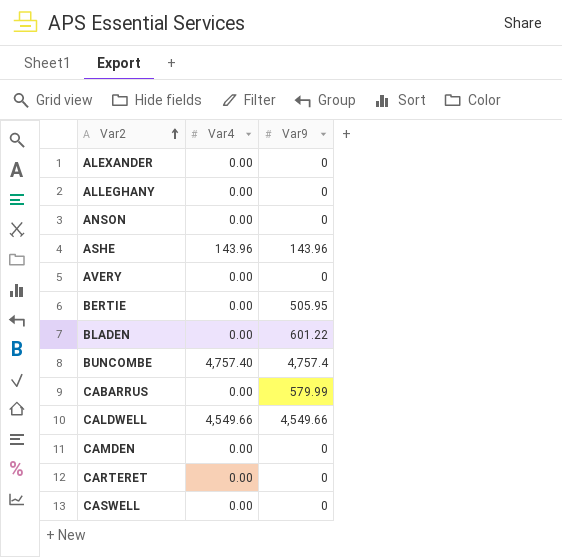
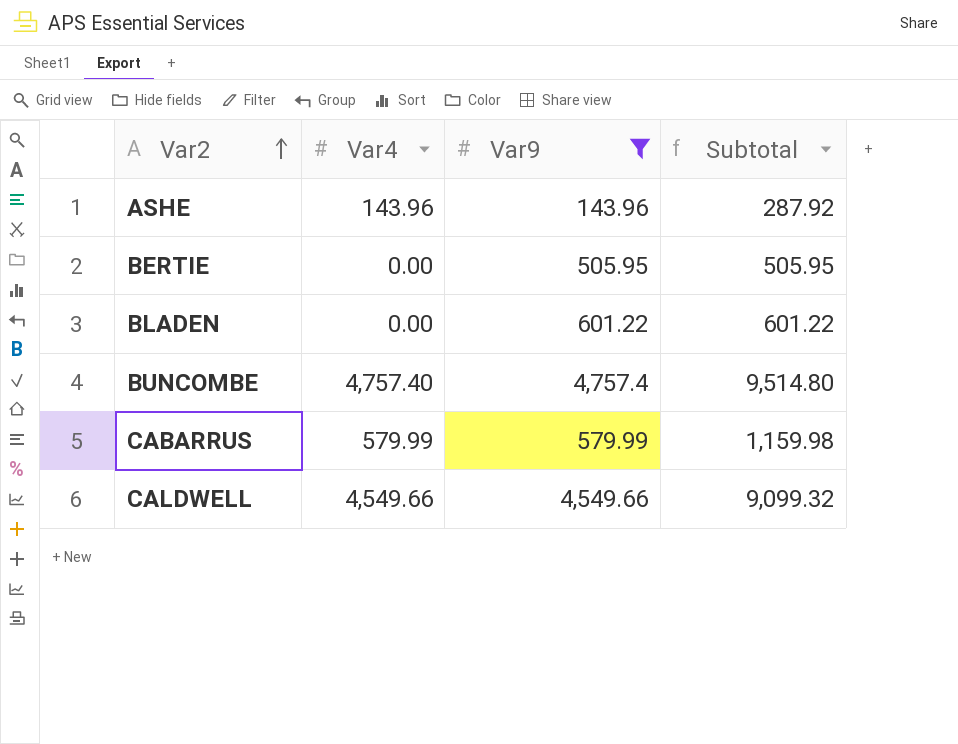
filter: none -> Var9 != 0
column Subtotal | formula: none -> [Var4] + [Var9]
CABARRUS | Var4: 0.00 -> 579.99

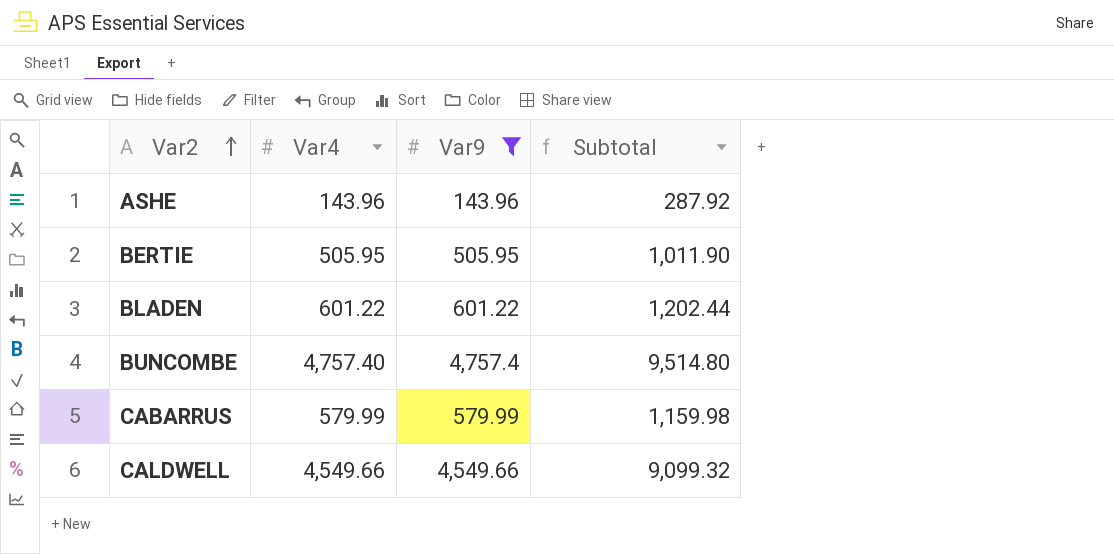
BERTIE | Var4: 0.00 -> 505.95
BERTIE | Subtotal: 505.95 -> 1,011.90
BLADEN | Var4: 0.00 -> 601.22
BLADEN | Subtotal: 601.22 -> 1,202.44

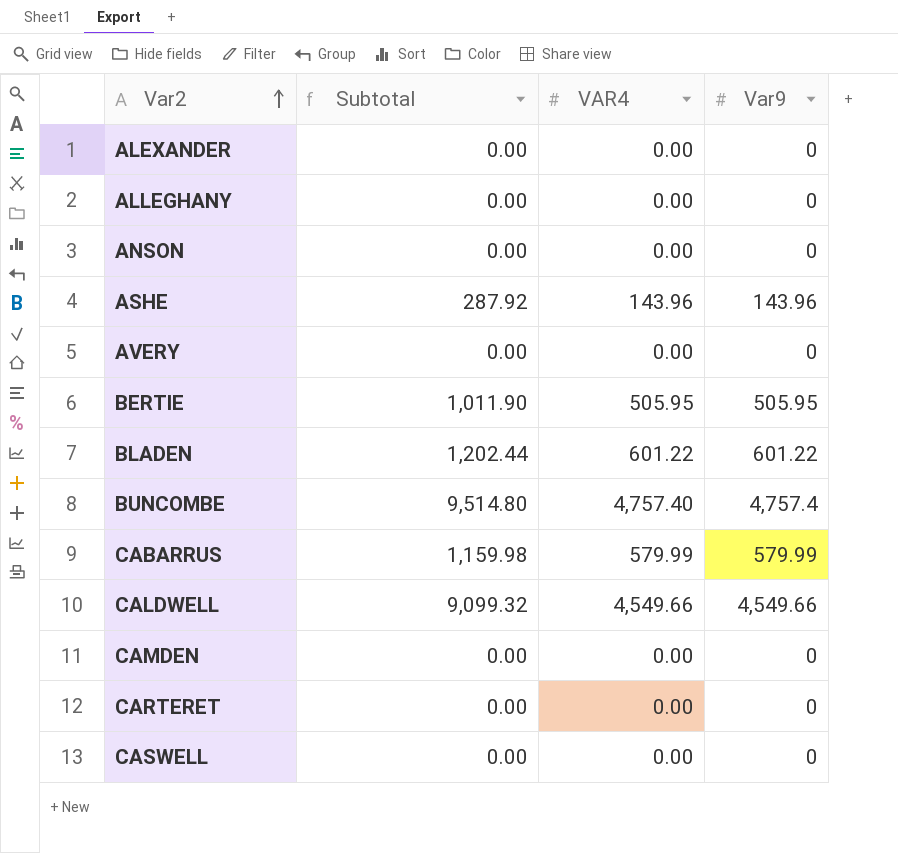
filter: Var9 != 0 -> none
column Subtotal | position: 4 -> 2
column name: Var4 -> VAR4

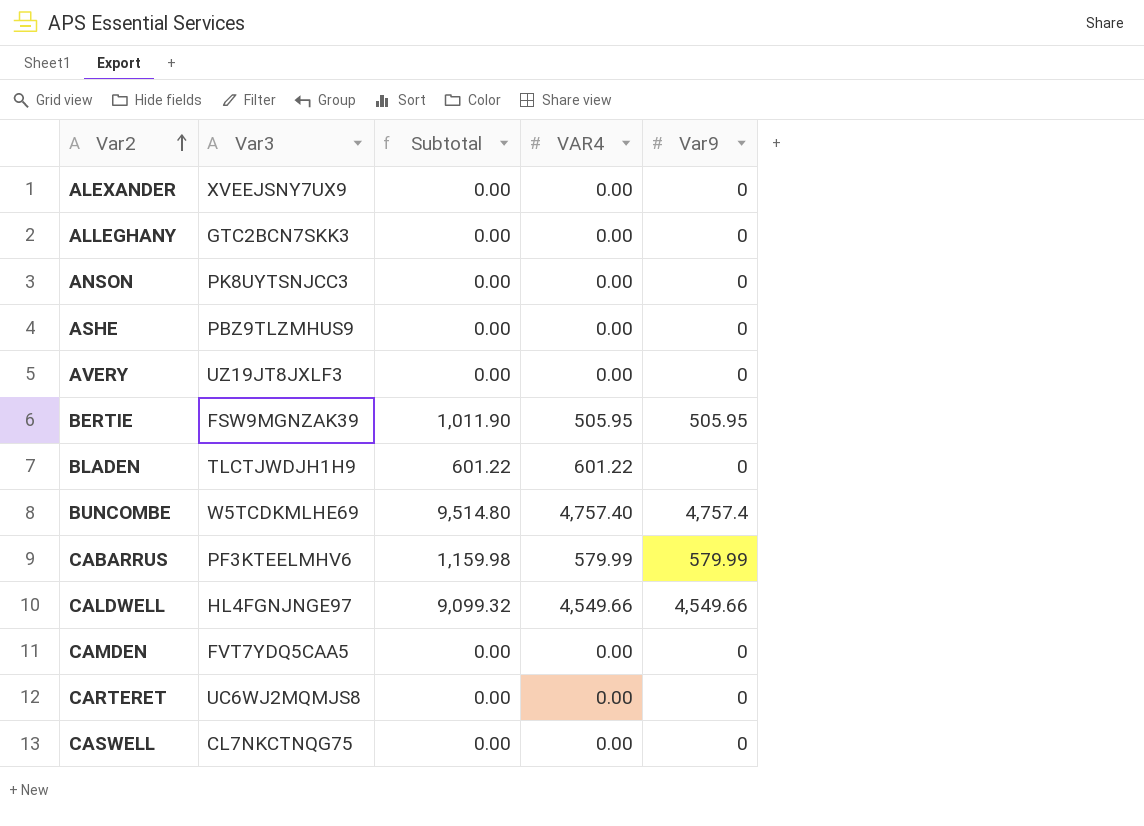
column Var3 | position: none -> 2
ASHE | Subtotal: 287.92 -> 0.00
ASHE | VAR4: 143.96 -> 0.00
ASHE | Var9: 143.96 -> 0
BLADEN | Subtotal: 1,202.44 -> 601.22
BLADEN | Var9: 601.22 -> 0

